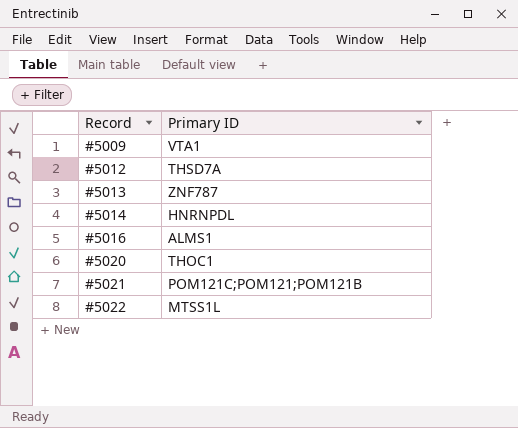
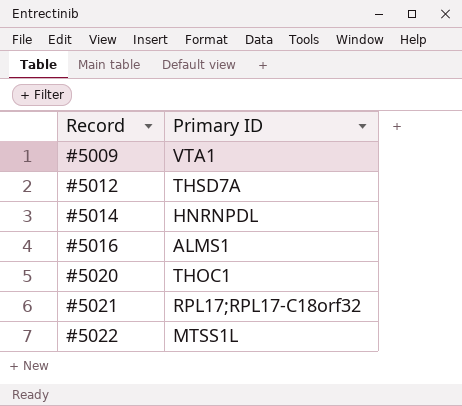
row #5013: ZNF787 -> none
#5021 | Primary ID: POM121C;POM121;POM121B -> RPL17;RPL17-C18orf32

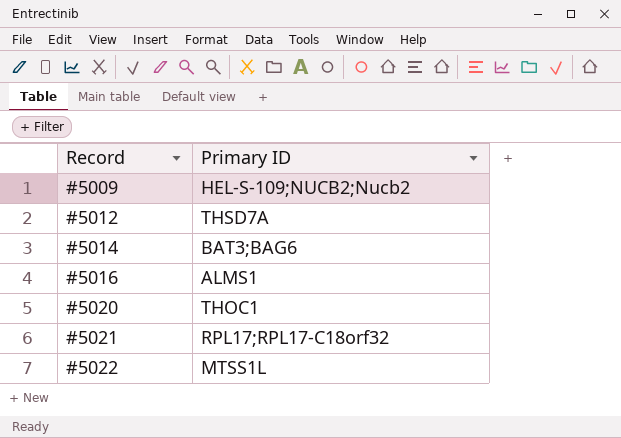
#5009 | Primary ID: VTA1 -> HEL-S-109;NUCB2;Nucb2
#5014 | Primary ID: HNRNPDL -> BAT3;BAG6

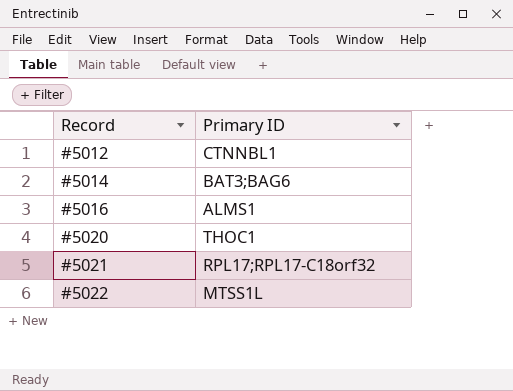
row #5009: HEL-S-109;NUCB2;Nucb2 -> none
#5012 | Primary ID: THSD7A -> CTNNBL1

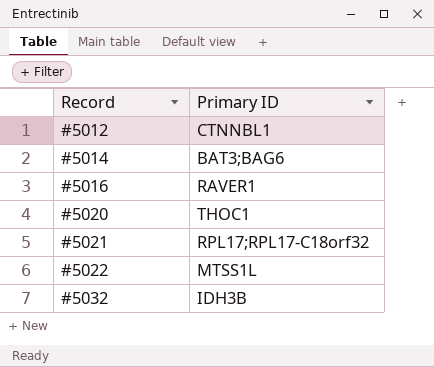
#5016 | Primary ID: ALMS1 -> RAVER1
row #5032: none -> IDH3B

